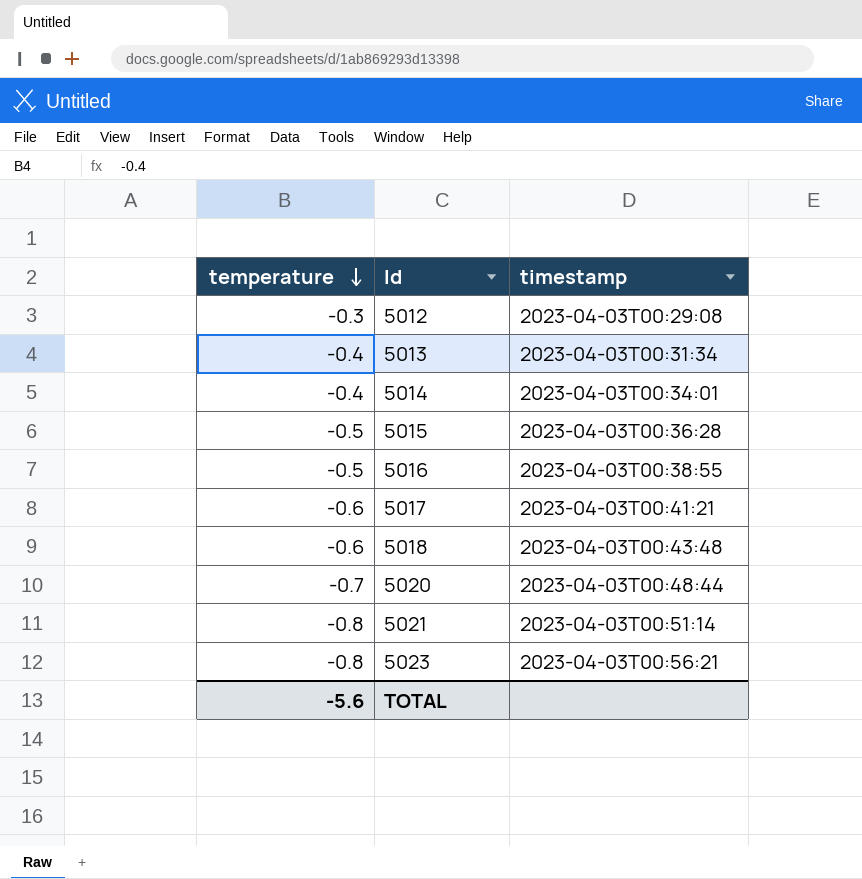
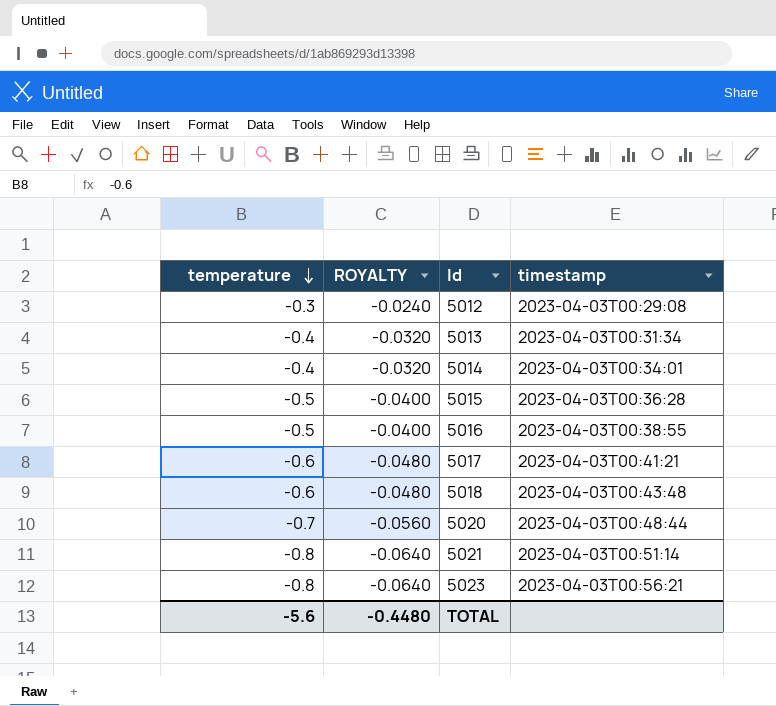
column ROYALTY | formula: none -> [temperature] * 0.08

